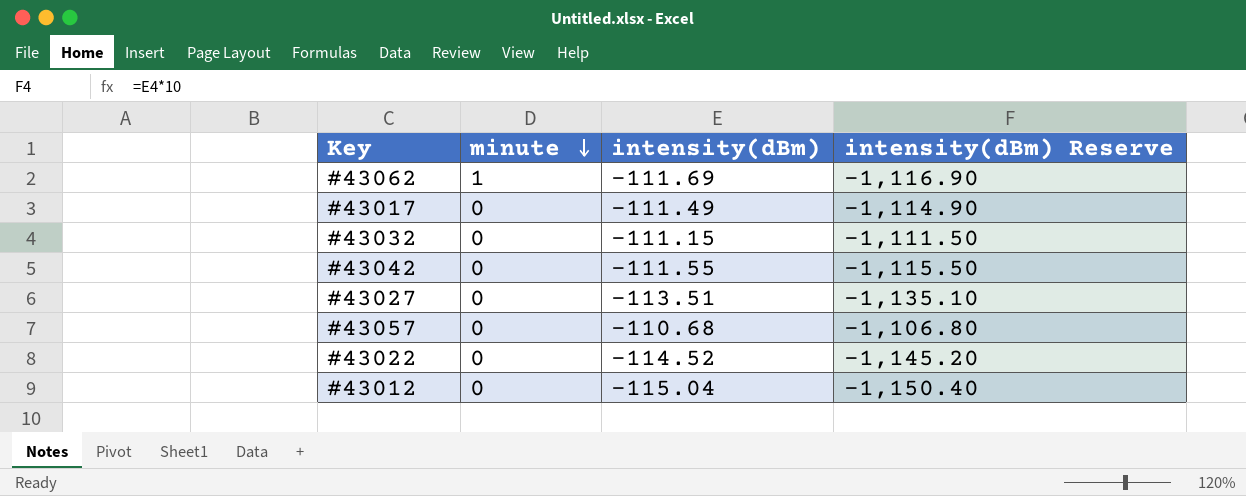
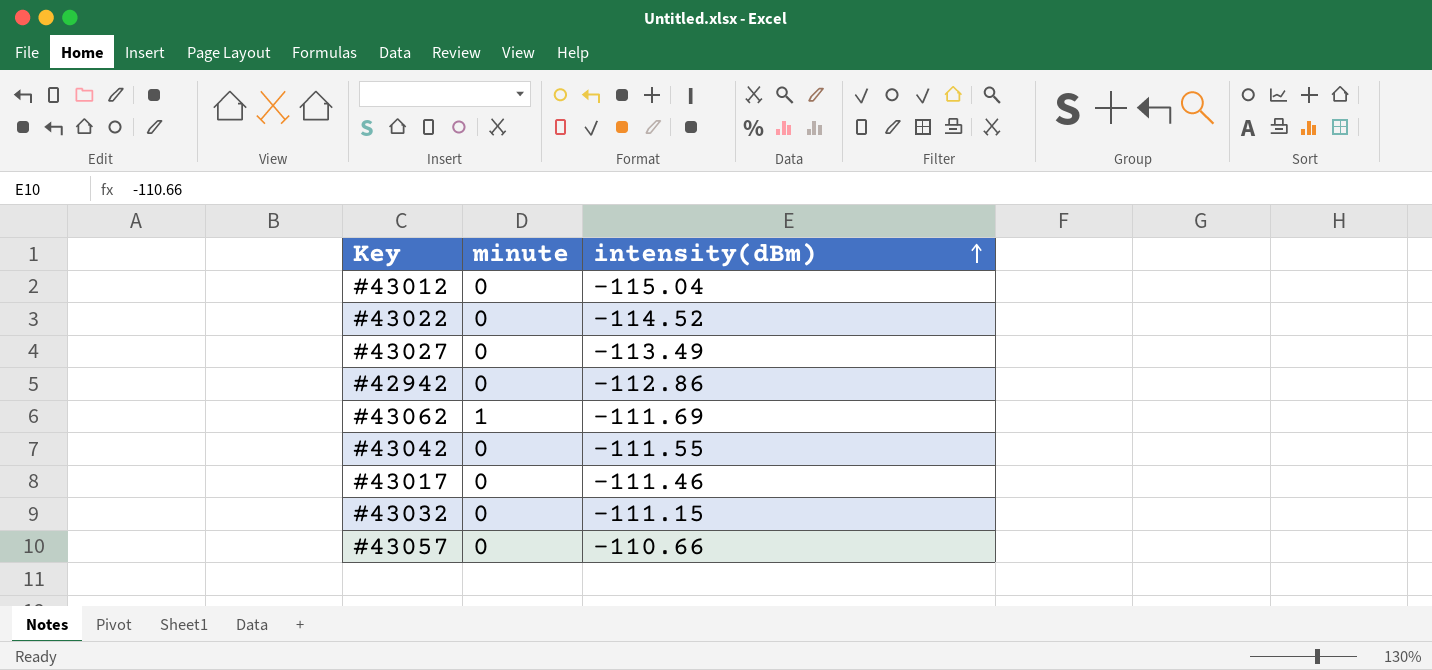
row order: minute descending -> intensity(dBm) ascending
column intensity(dBm) Reserve | formula: [intensity(dBm)] * 10 -> none
#43027 | intensity(dBm): -113.51 -> -113.49
row #42942: none -> 0 | -112.86
#43017 | intensity(dBm): -111.49 -> -111.46
#43057 | intensity(dBm): -110.68 -> -110.66

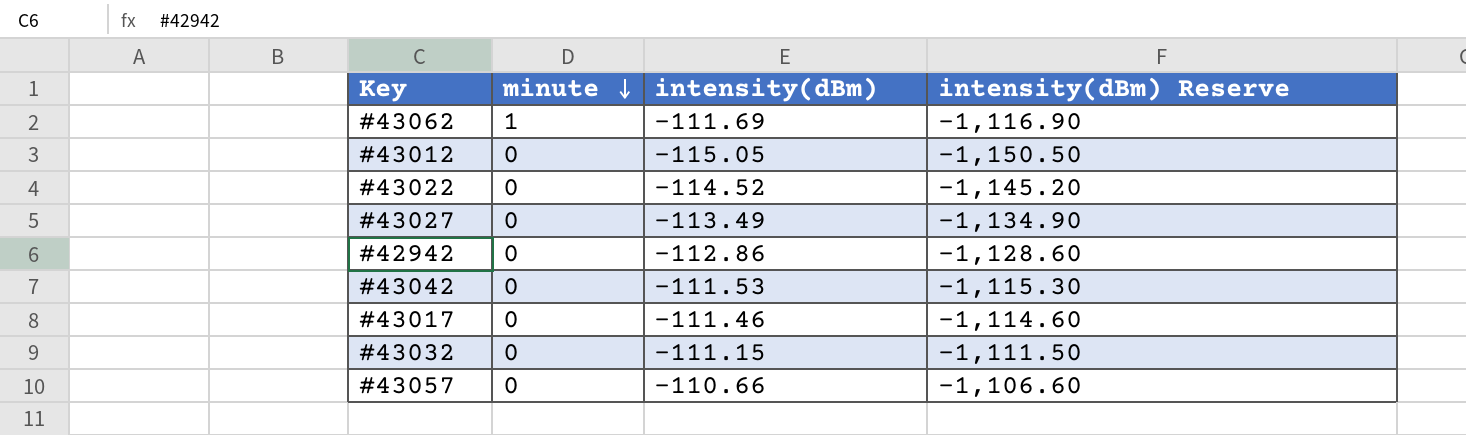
row order: intensity(dBm) ascending -> minute descending
column intensity(dBm) Reserve | formula: none -> [intensity(dBm)] * 10
#43012 | intensity(dBm): -115.04 -> -115.05
#43042 | intensity(dBm): -111.55 -> -111.53

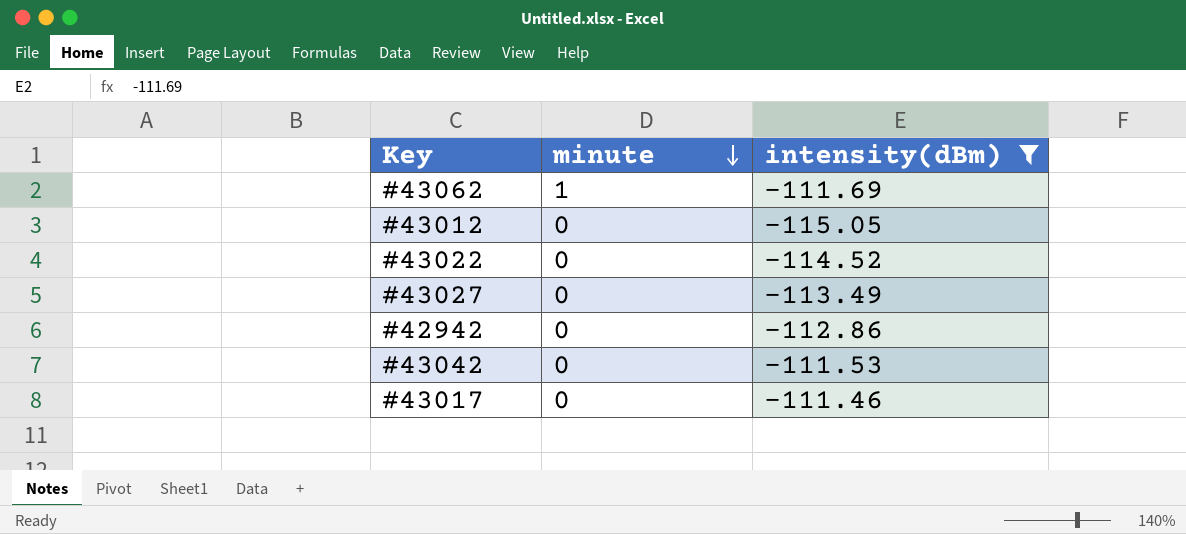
filter: none -> intensity(dBm) <= -111.46
column intensity(dBm) Reserve | formula: [intensity(dBm)] * 10 -> none

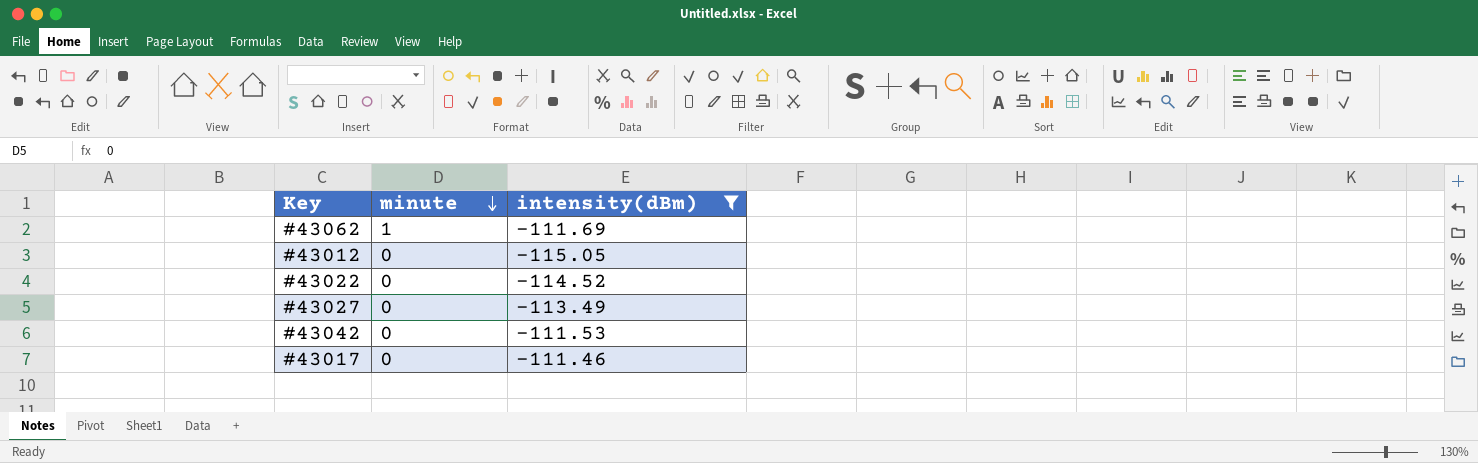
row #42942: 0 | -112.86 -> none

